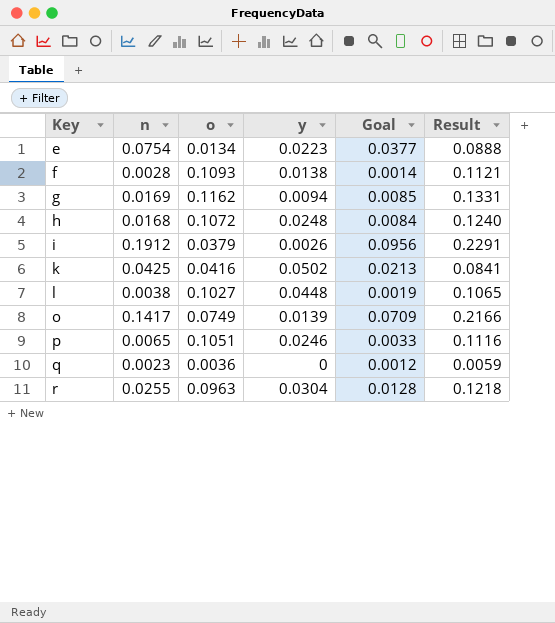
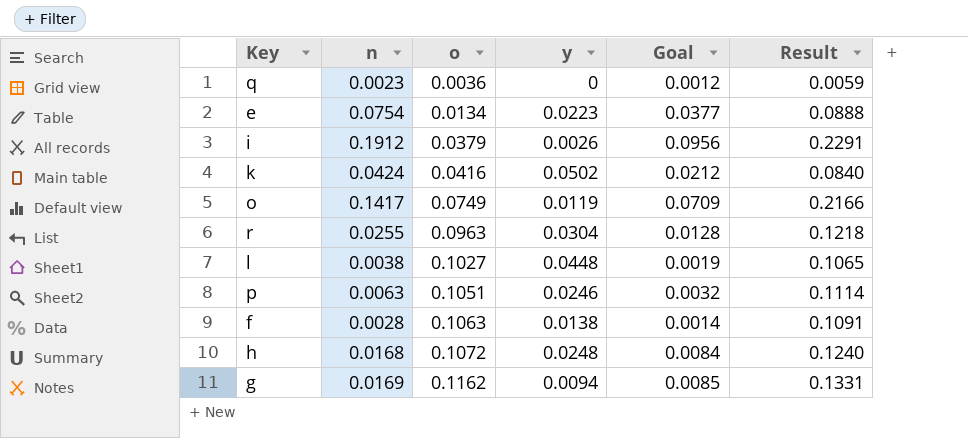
row order: Key ascending -> o ascending
k | n: 0.0425 -> 0.0424
k | Goal: 0.0213 -> 0.0212
k | Result: 0.0841 -> 0.0840
o | y: 0.0139 -> 0.0119
p | n: 0.0065 -> 0.0063
p | Goal: 0.0033 -> 0.0032
p | Result: 0.1116 -> 0.1114
f | o: 0.1093 -> 0.1063
f | Result: 0.1121 -> 0.1091

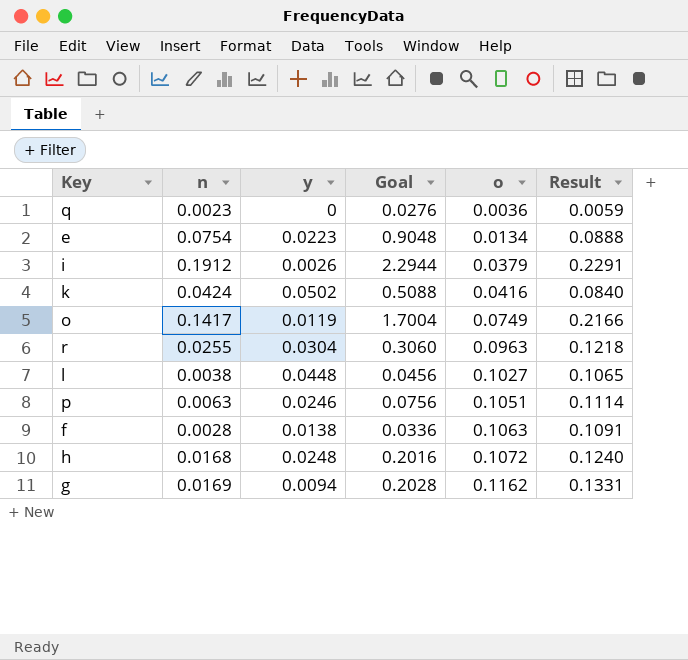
column Goal | formula: [n] * 0.5 -> [n] * 12
column o | position: 3 -> 5

